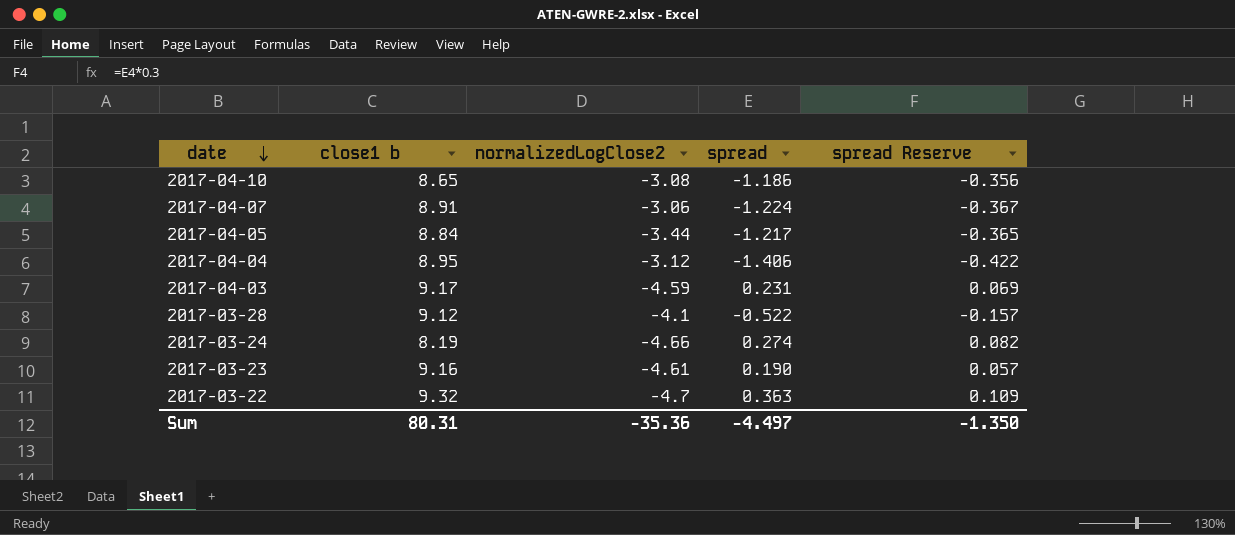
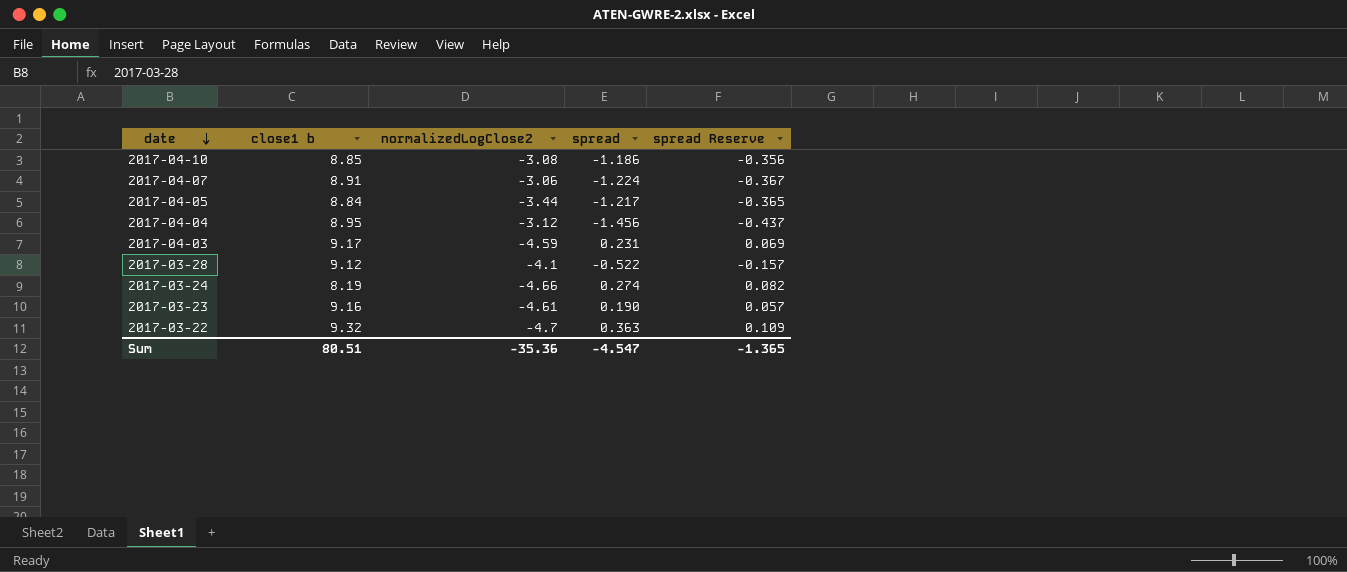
2017-04-10 | close1 b: 8.65 -> 8.85
2017-04-04 | spread: -1.406 -> -1.456
2017-04-04 | spread Reserve: -0.422 -> -0.437
Sum | close1 b: 80.31 -> 80.51
Sum | spread: -4.497 -> -4.547
Sum | spread Reserve: -1.350 -> -1.365

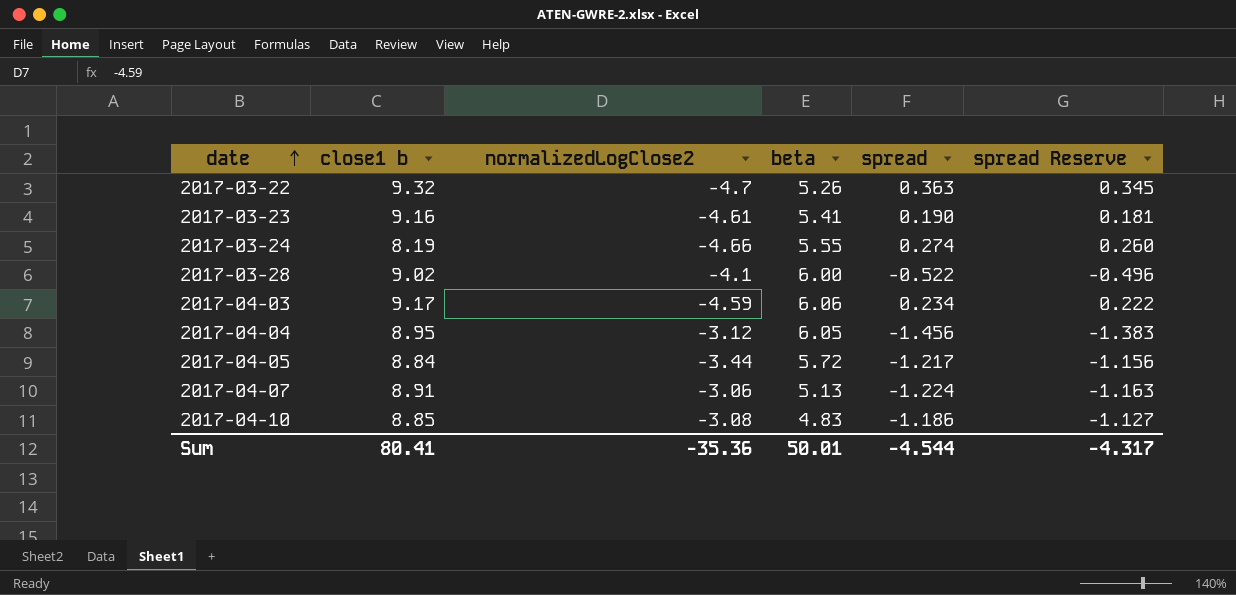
row order: date descending -> date ascending
column beta | position: none -> 4
column spread Reserve | formula: [spread] * 0.3 -> [spread] * 0.95
2017-03-28 | close1 b: 9.12 -> 9.02
2017-04-03 | spread: 0.231 -> 0.234
Sum | close1 b: 80.51 -> 80.41
Sum | spread: -4.547 -> -4.544
Sum | spread Reserve: -1.365 -> -4.317

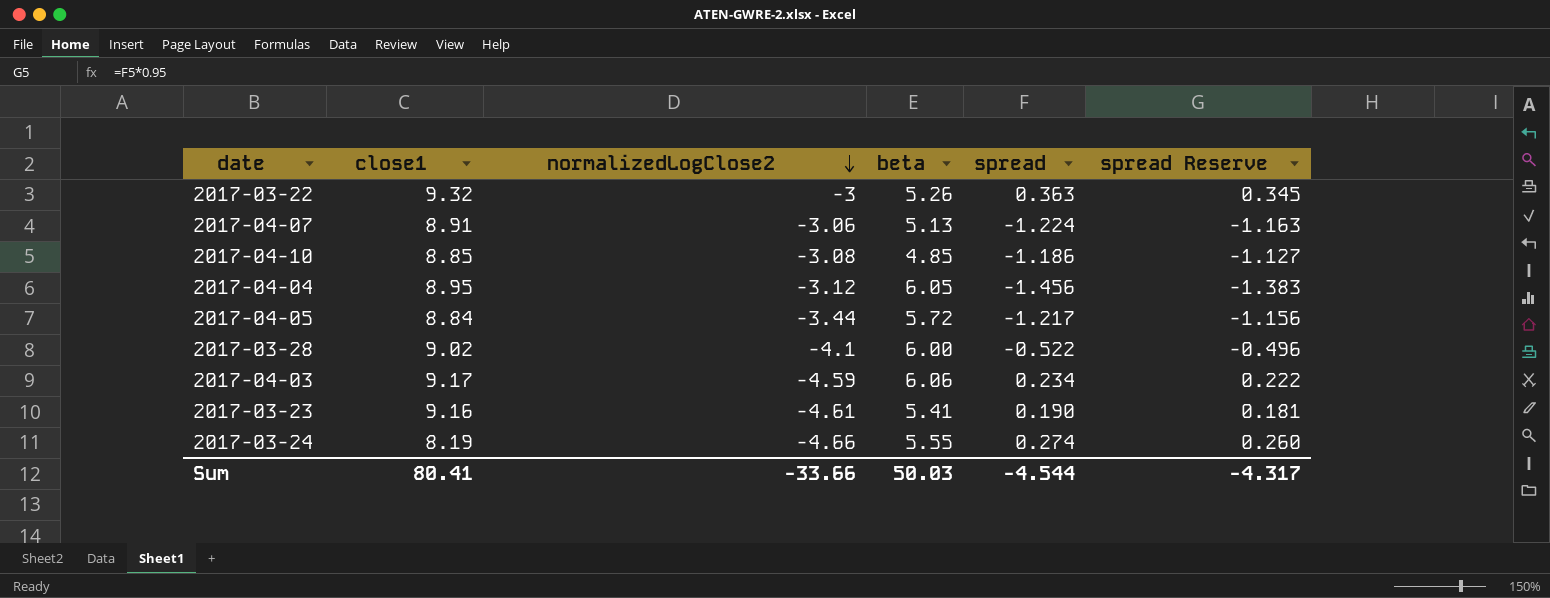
row order: date ascending -> normalizedLogClose2 descending
column name: close1 b -> close1
2017-03-22 | normalizedLogClose2: -4.7 -> -3
2017-04-10 | beta: 4.83 -> 4.85
Sum | normalizedLogClose2: -35.36 -> -33.66
Sum | beta: 50.01 -> 50.03

